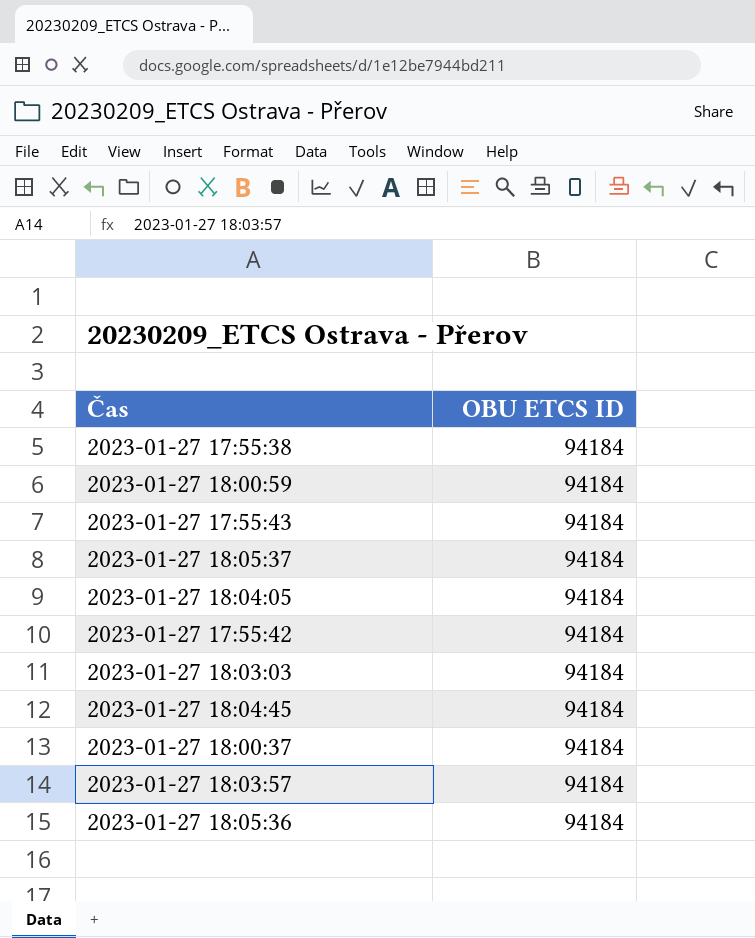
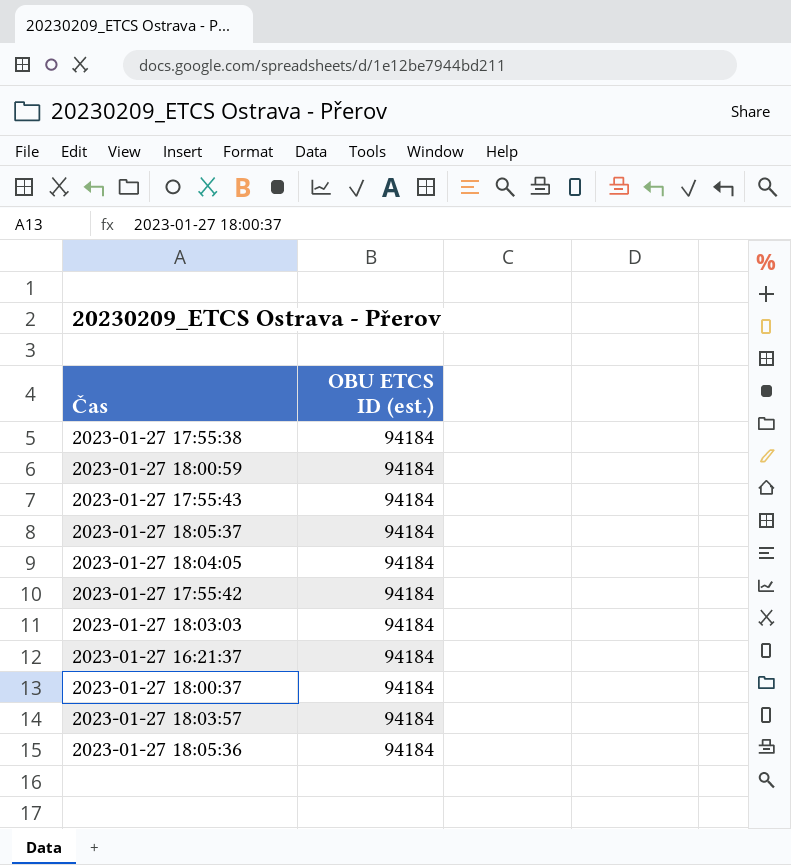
column name: OBU ETCS ID -> OBU ETCS ID (est.)
row 2023-01-27 18:04:45: 94184 -> none
row 2023-01-27 16:21:37: none -> 94184

